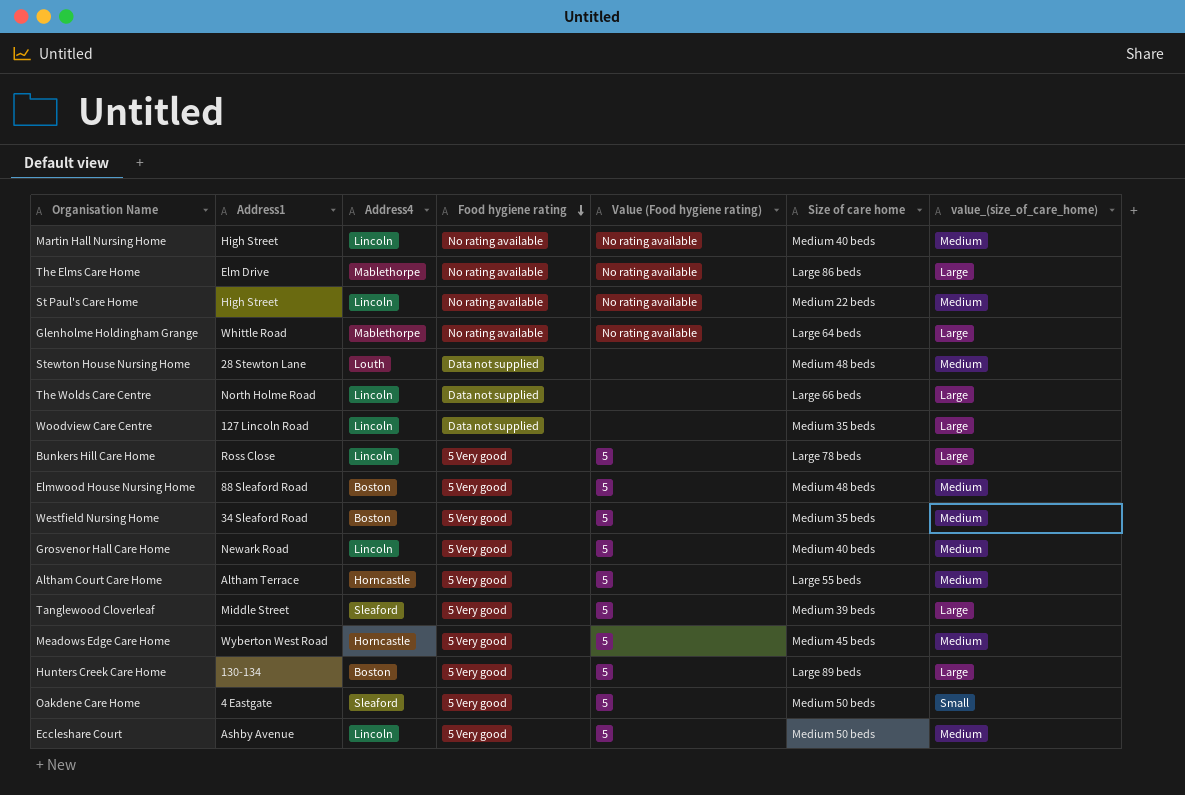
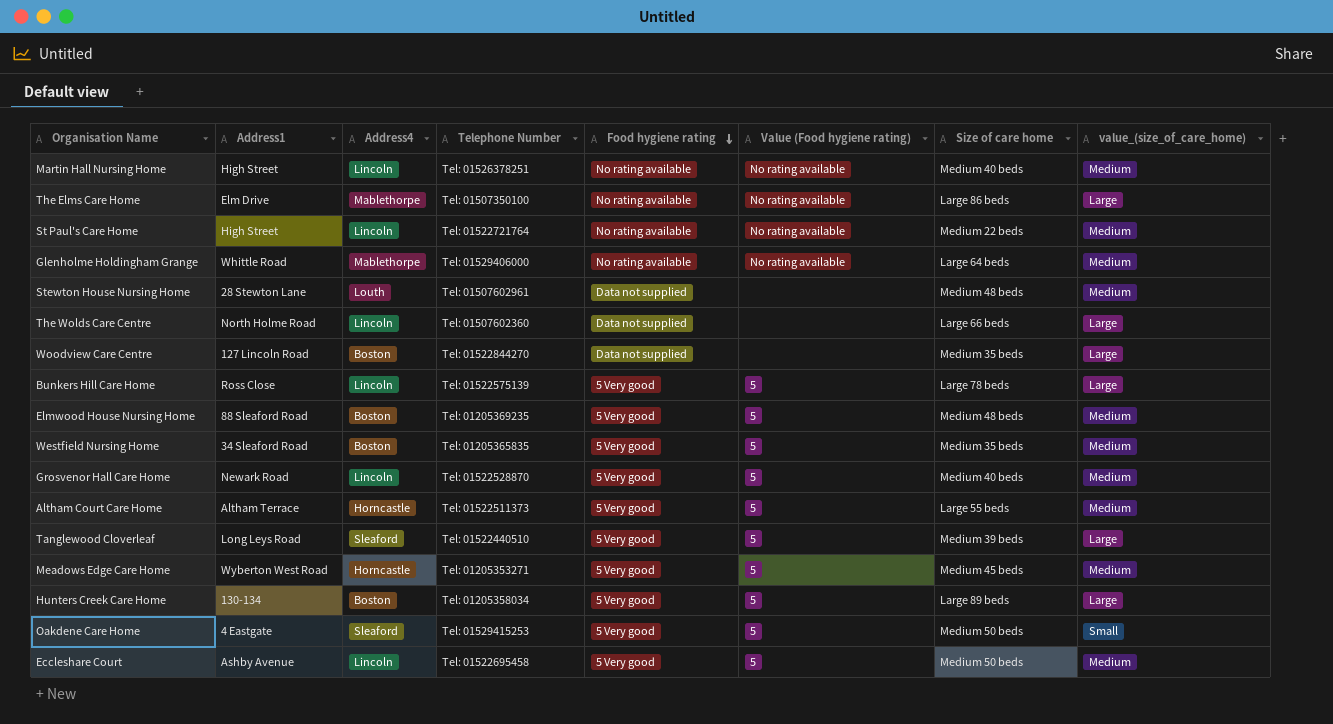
column Telephone Number | position: none -> 4
Glenholme Holdingham Grange | value_(size_of_care_home): Large -> Medium
Woodview Care Centre | Address4: Lincoln -> Boston
Tanglewood Cloverleaf | Address1: Middle Street -> Long Leys Road

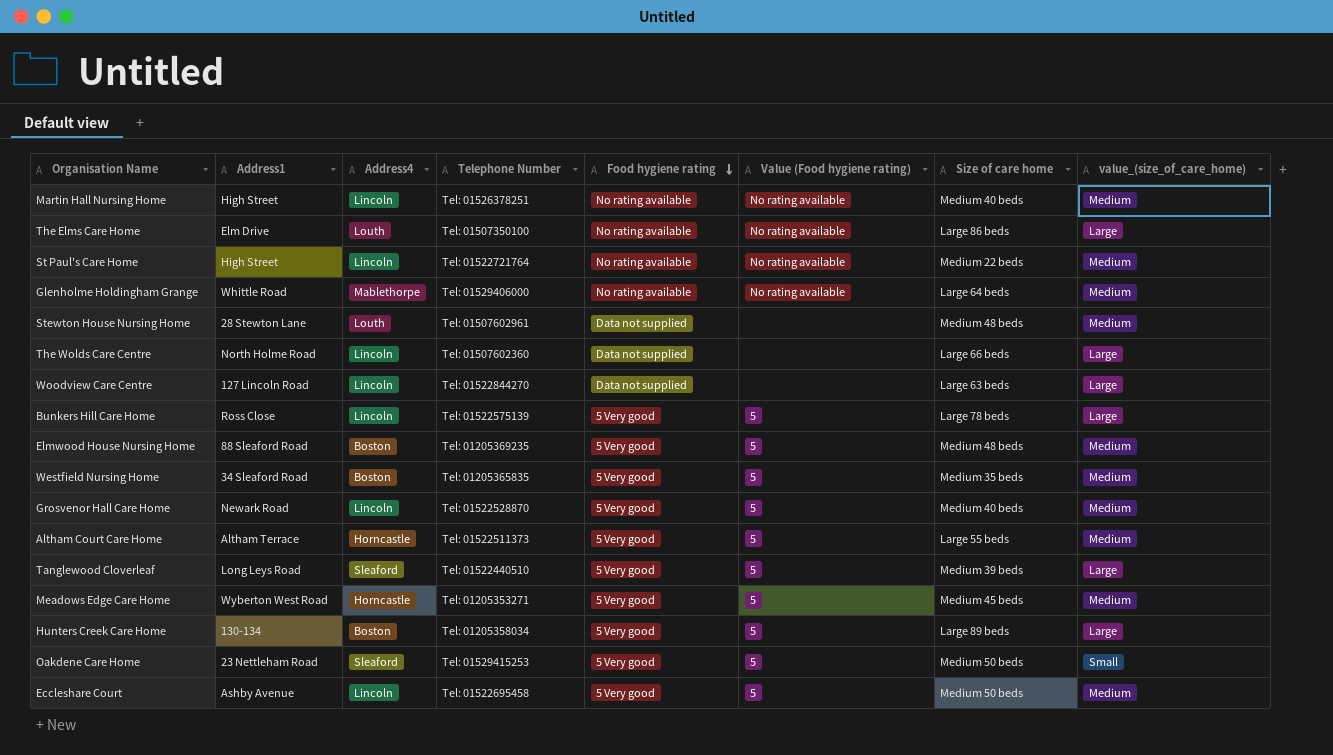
The Elms Care Home | Address4: Mablethorpe -> Louth
Woodview Care Centre | Address4: Boston -> Lincoln
Woodview Care Centre | Size of care home: Medium 35 beds -> Large 63 beds
Oakdene Care Home | Address1: 4 Eastgate -> 23 Nettleham Road

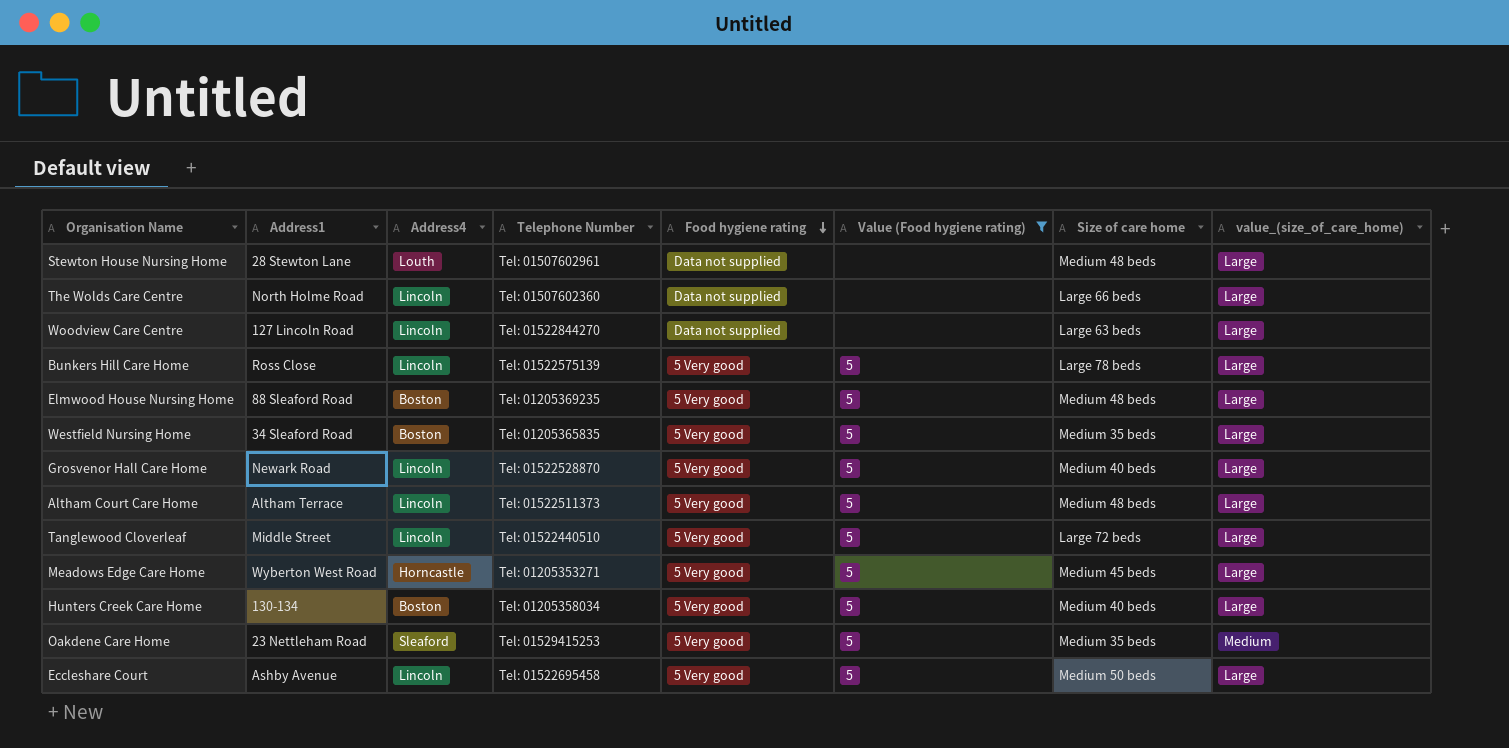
filter: none -> Value (Food hygiene rating) != No rating available
Stewton House Nursing Home | value_(size_of_care_home): Medium -> Large
Elmwood House Nursing Home | value_(size_of_care_home): Medium -> Large
Westfield Nursing Home | value_(size_of_care_home): Medium -> Large
Grosvenor Hall Care Home | value_(size_of_care_home): Medium -> Large
Altham Court Care Home | Address4: Horncastle -> Lincoln
Altham Court Care Home | Size of care home: Large 55 beds -> Medium 48 beds
Altham Court Care Home | value_(size_of_care_home): Medium -> Large
Tanglewood Cloverleaf | Address1: Long Leys Road -> Middle Street
Tanglewood Cloverleaf | Address4: Sleaford -> Lincoln
Tanglewood Cloverleaf | Size of care home: Medium 39 beds -> Large 72 beds
Meadows Edge Care Home | value_(size_of_care_home): Medium -> Large
Hunters Creek Care Home | Size of care home: Large 89 beds -> Medium 40 beds
Oakdene Care Home | Size of care home: Medium 50 beds -> Medium 35 beds
Oakdene Care Home | value_(size_of_care_home): Small -> Medium
Eccleshare Court | value_(size_of_care_home): Medium -> Large

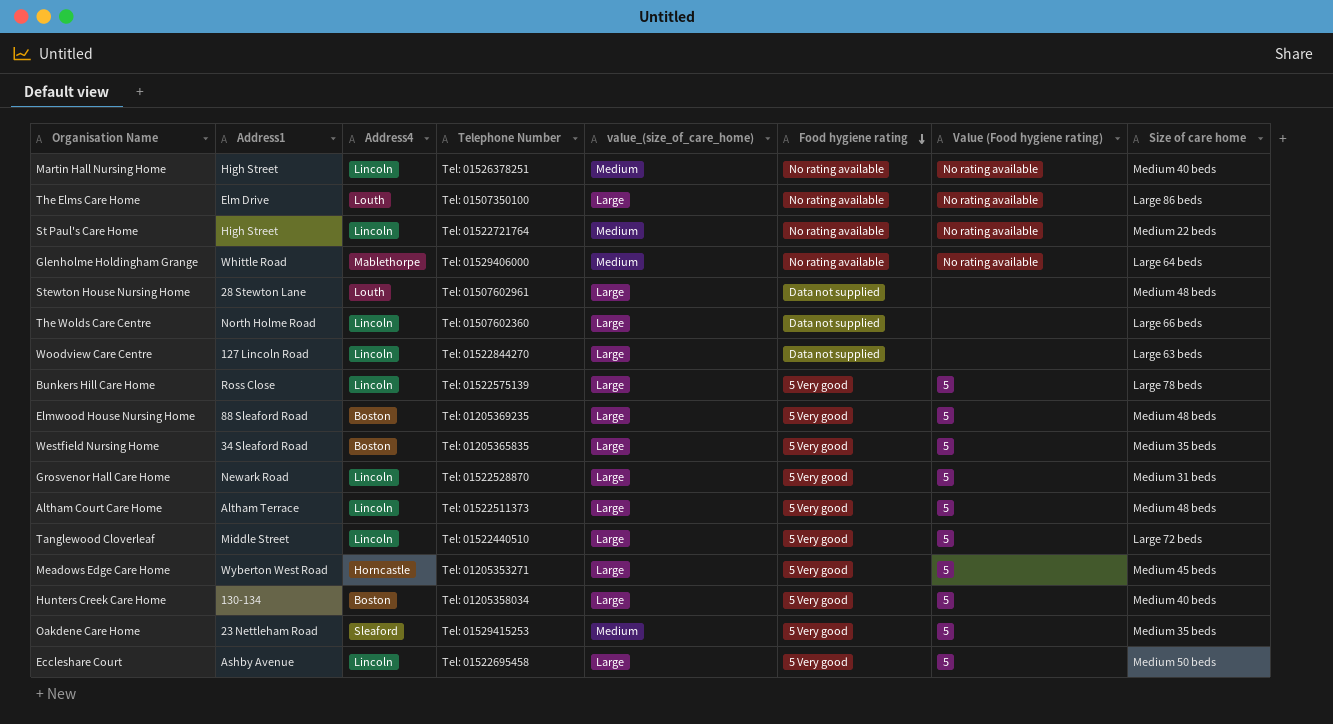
filter: Value (Food hygiene rating) != No rating available -> none
column value_(size_of_care_home) | position: 8 -> 5
Grosvenor Hall Care Home | Size of care home: Medium 40 beds -> Medium 31 beds

